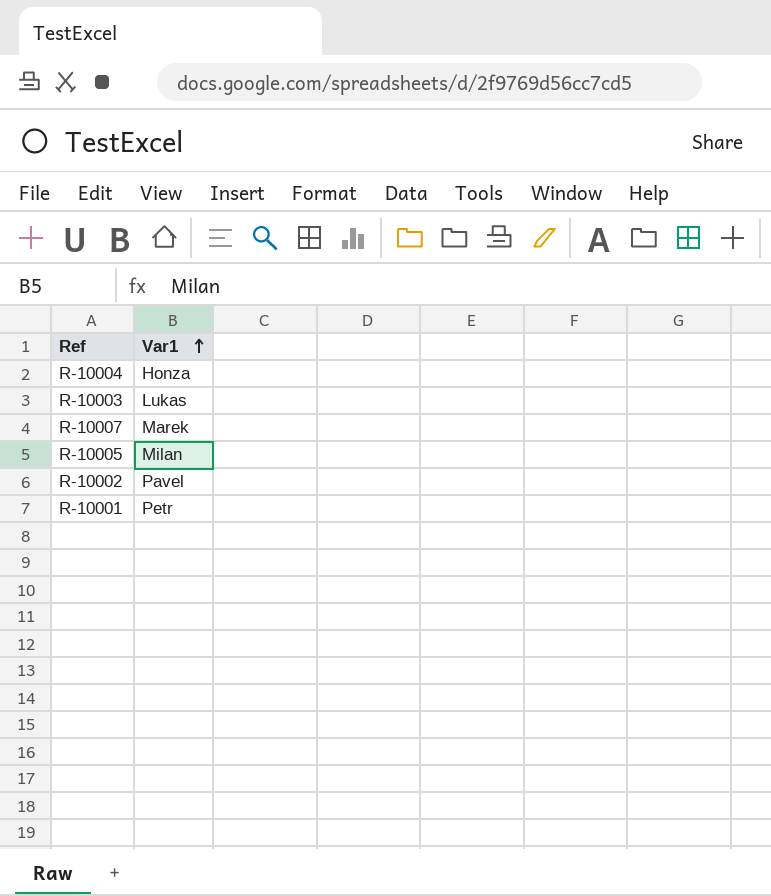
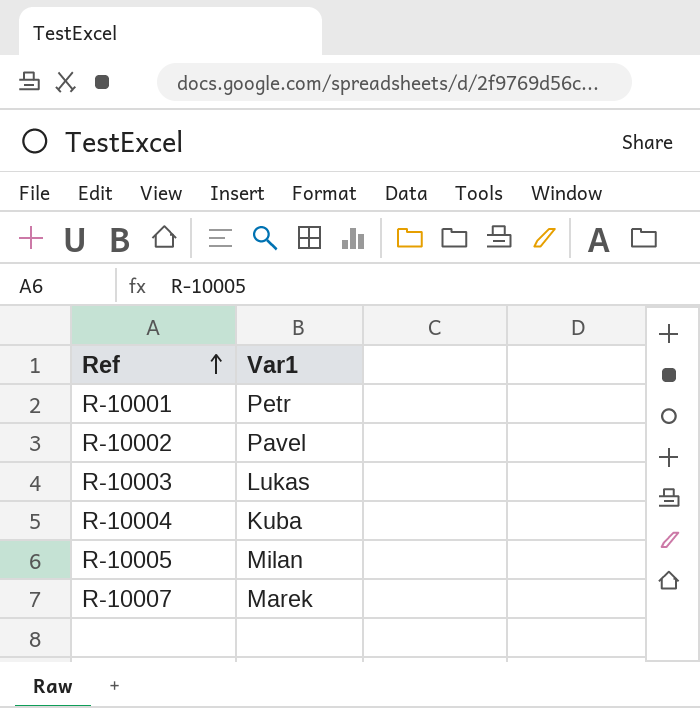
row order: Var1 ascending -> Ref ascending
R-10004 | Var1: Honza -> Kuba

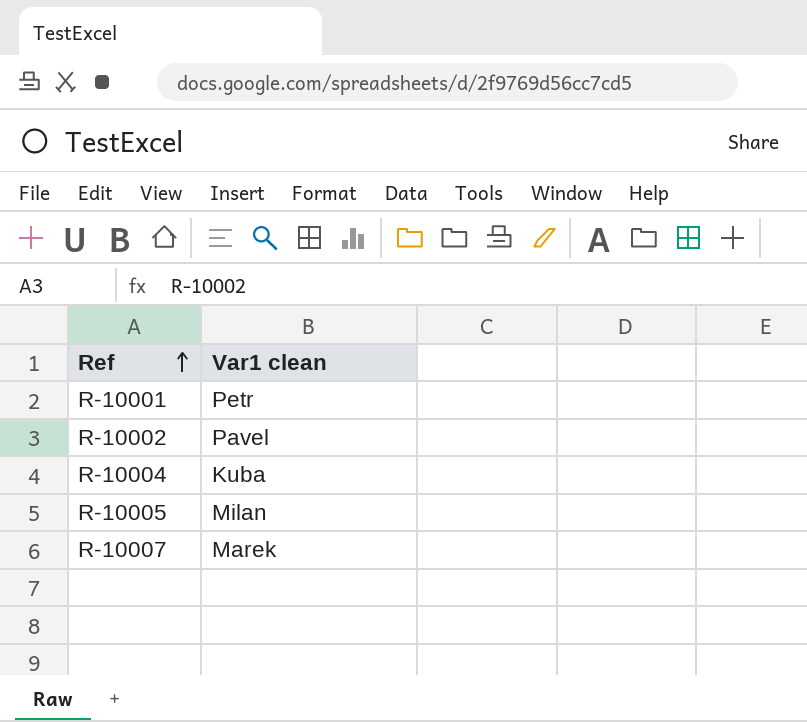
column name: Var1 -> Var1 clean
row R-10003: Lukas -> none

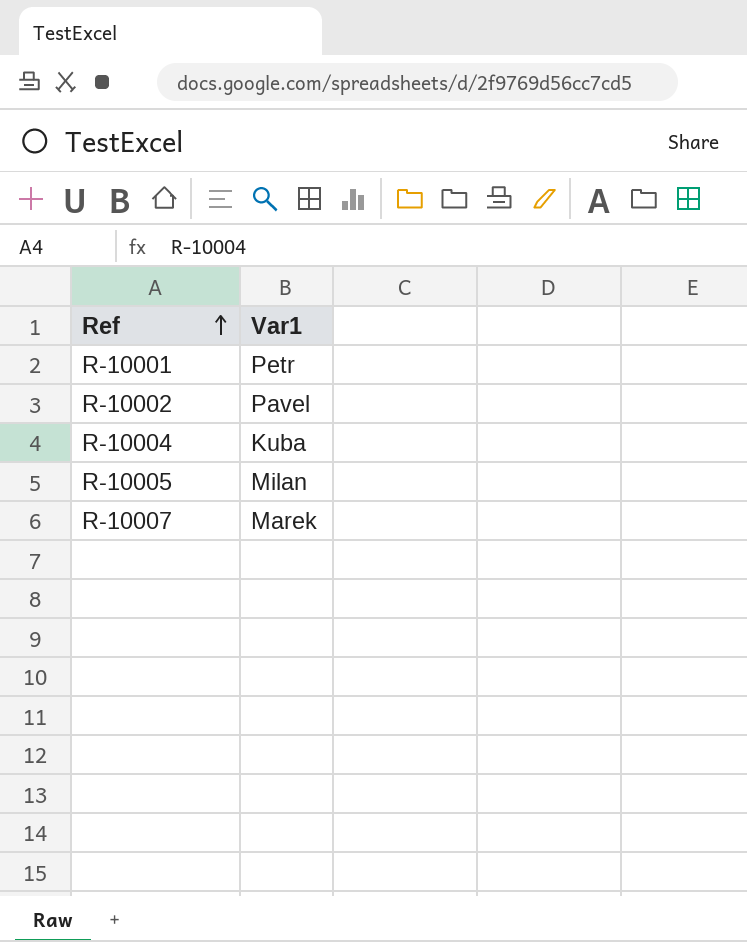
column name: Var1 clean -> Var1

